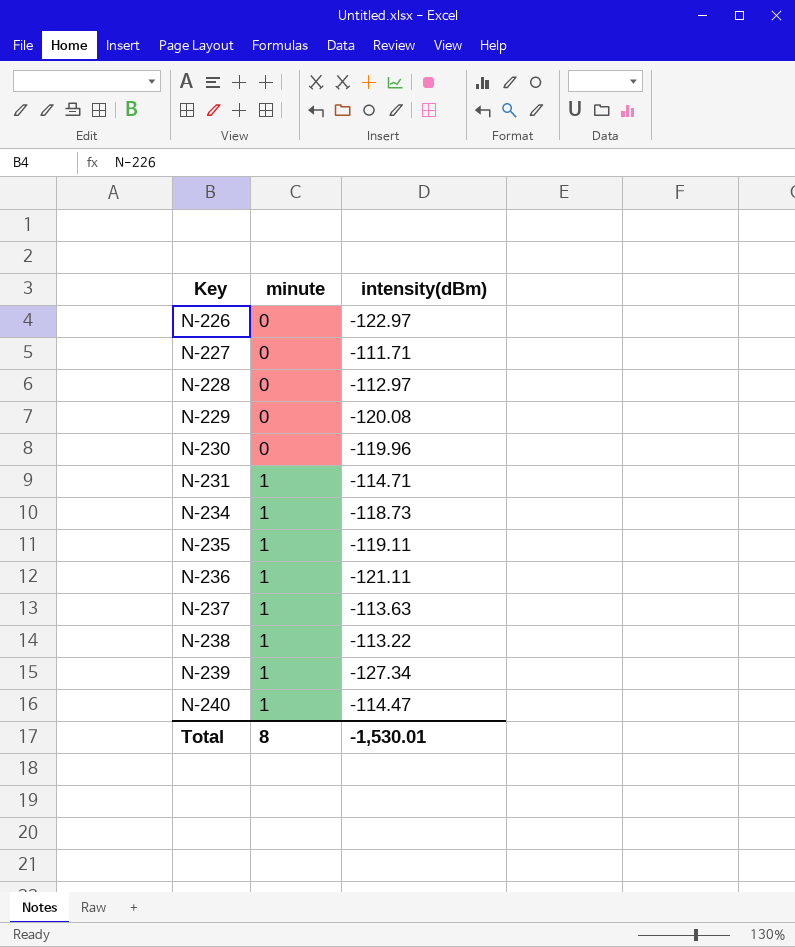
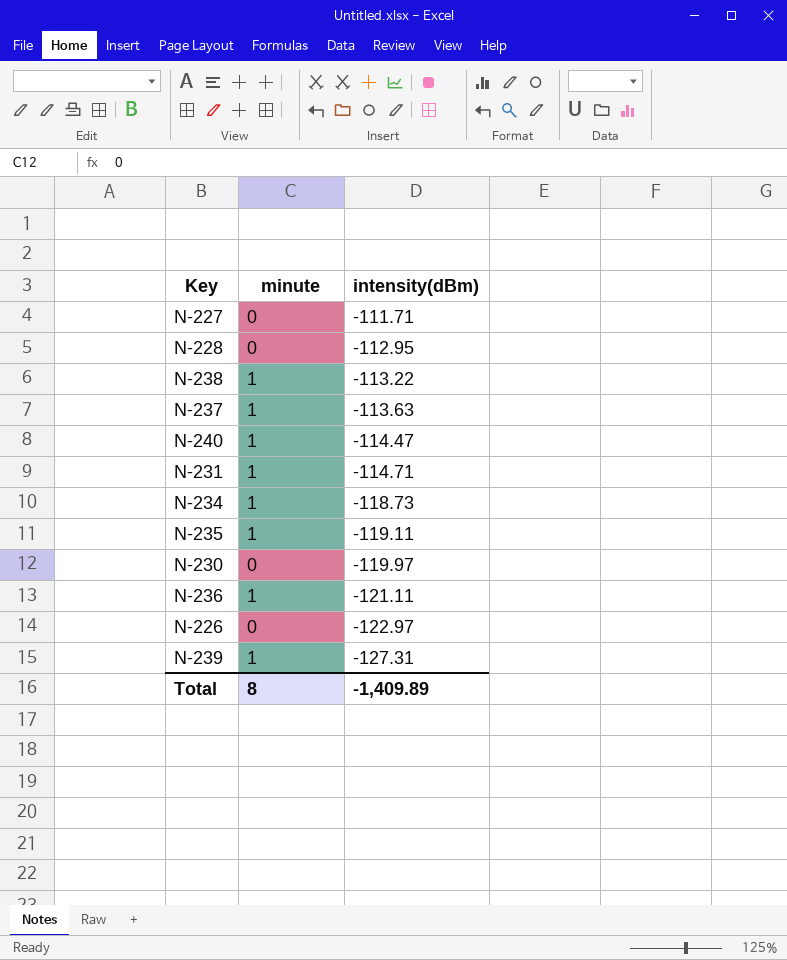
row order: Key ascending -> intensity(dBm) descending
row N-229: 0 | -120.08 -> none
N-228 | intensity(dBm): -112.97 -> -112.95
N-230 | intensity(dBm): -119.96 -> -119.97
N-239 | intensity(dBm): -127.34 -> -127.31
Total | intensity(dBm): -1,530.01 -> -1,409.89

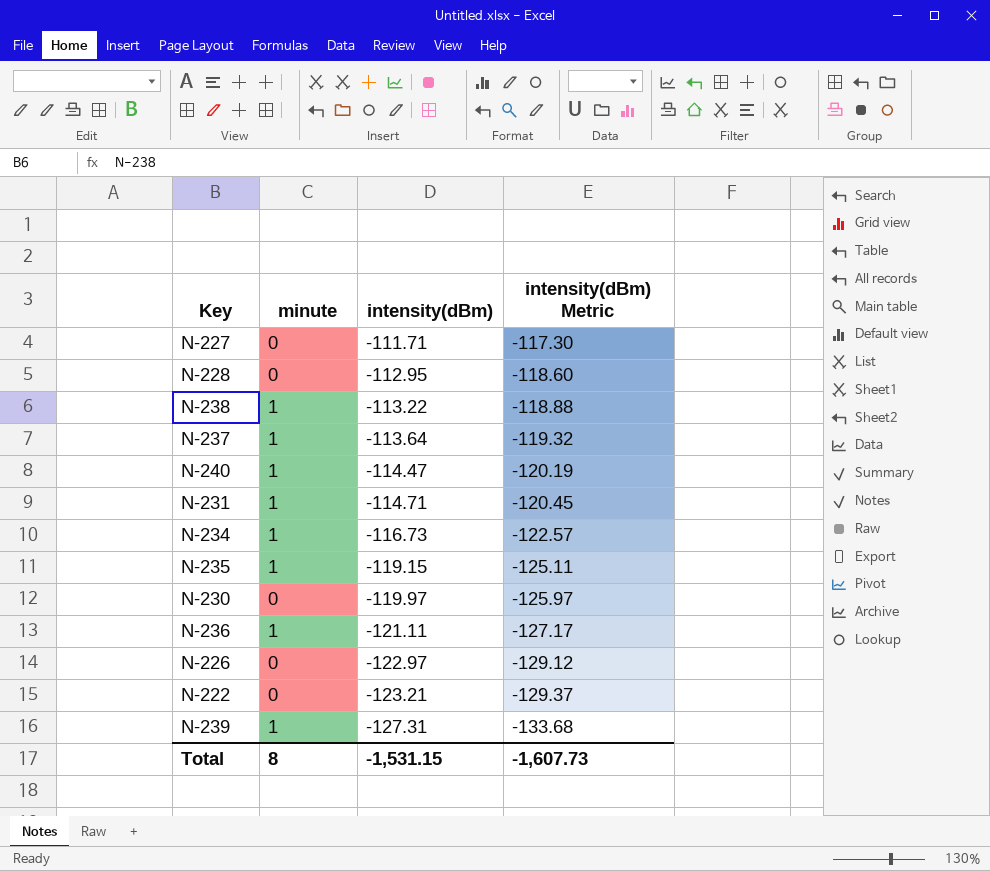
column intensity(dBm) Metric | formula: none -> [intensity(dBm)] * 1.05
N-237 | intensity(dBm): -113.63 -> -113.64
N-234 | intensity(dBm): -118.73 -> -116.73
N-235 | intensity(dBm): -119.11 -> -119.15
row N-222: none -> 0 | -123.21 | -129.37
Total | intensity(dBm): -1,409.89 -> -1,531.15

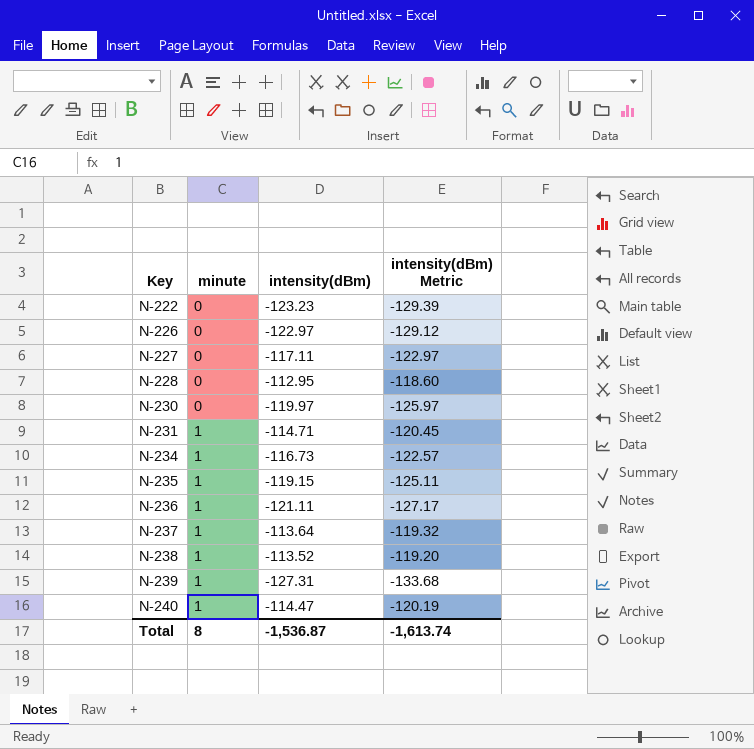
row order: intensity(dBm) descending -> Key ascending
N-222 | intensity(dBm): -123.21 -> -123.23
N-222 | intensity(dBm) Metric: -129.37 -> -129.39
N-227 | intensity(dBm): -111.71 -> -117.11
N-227 | intensity(dBm) Metric: -117.30 -> -122.97
N-238 | intensity(dBm): -113.22 -> -113.52
N-238 | intensity(dBm) Metric: -118.88 -> -119.20
Total | intensity(dBm): -1,531.15 -> -1,536.87
Total | intensity(dBm) Metric: -1,607.73 -> -1,613.74

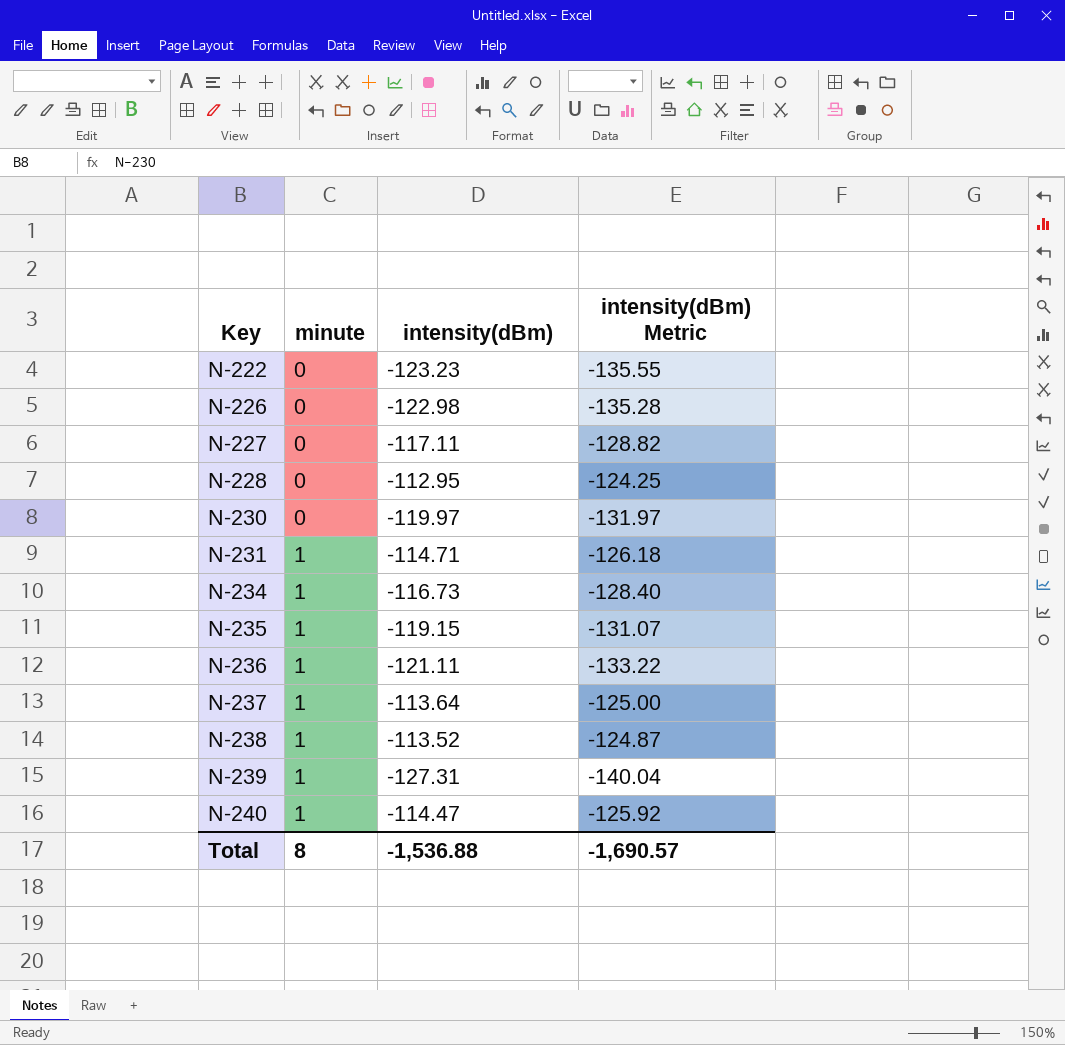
column intensity(dBm) Metric | formula: [intensity(dBm)] * 1.05 -> [intensity(dBm)] * 1.1
N-226 | intensity(dBm): -122.97 -> -122.98
Total | intensity(dBm): -1,536.87 -> -1,536.88
Total | intensity(dBm) Metric: -1,613.74 -> -1,690.57

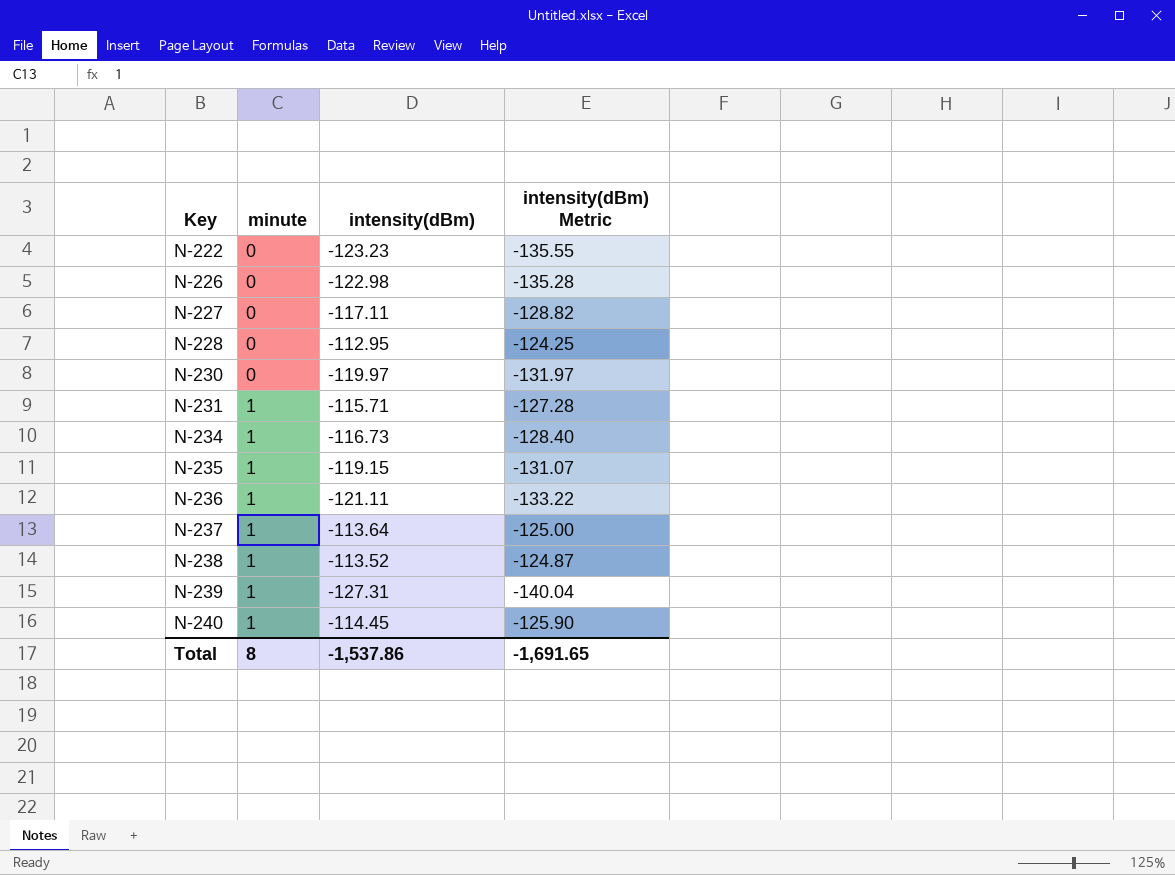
N-231 | intensity(dBm): -114.71 -> -115.71
N-231 | intensity(dBm) Metric: -126.18 -> -127.28
N-240 | intensity(dBm): -114.47 -> -114.45
N-240 | intensity(dBm) Metric: -125.92 -> -125.90
Total | intensity(dBm): -1,536.88 -> -1,537.86
Total | intensity(dBm) Metric: -1,690.57 -> -1,691.65

